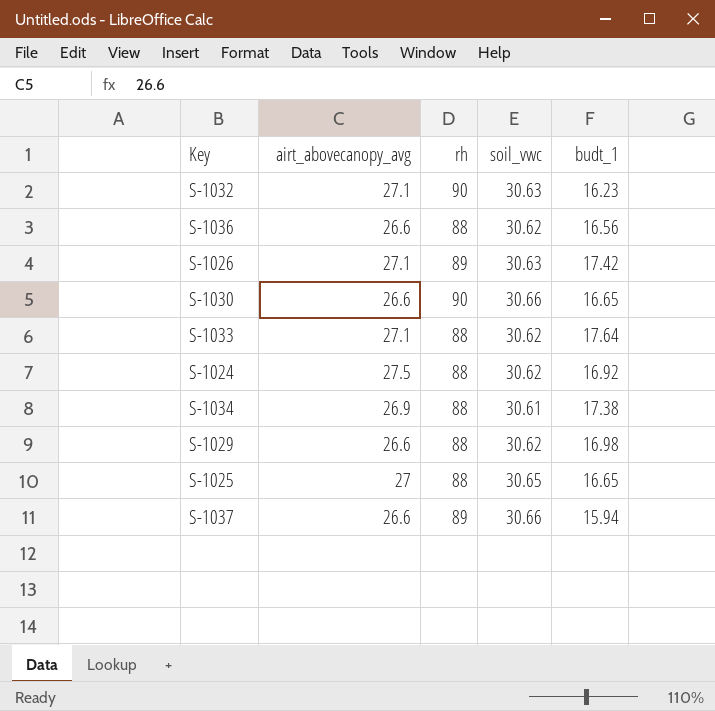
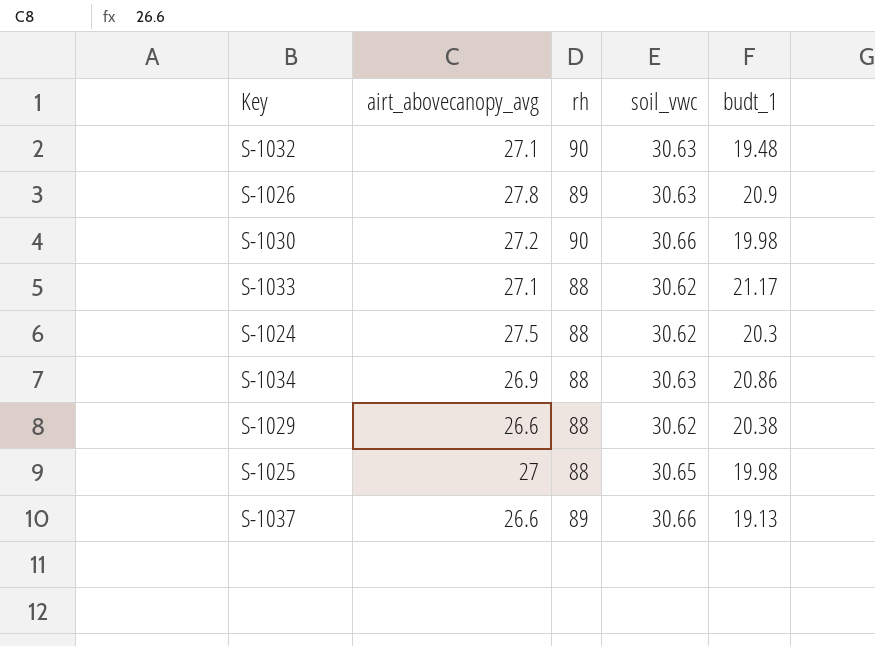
row S-1036: 26.6 | 88 | 30.62 | 16.56 -> none
S-1032 | budt_1: 16.23 -> 19.48
S-1026 | airt_abovecanopy_avg: 27.1 -> 27.8
S-1026 | budt_1: 17.42 -> 20.9
S-1030 | airt_abovecanopy_avg: 26.6 -> 27.2
S-1030 | budt_1: 16.65 -> 19.98
S-1033 | budt_1: 17.64 -> 21.17
S-1024 | budt_1: 16.92 -> 20.3
S-1034 | soil_vwc: 30.61 -> 30.63
S-1034 | budt_1: 17.38 -> 20.86
S-1029 | budt_1: 16.98 -> 20.38
S-1025 | budt_1: 16.65 -> 19.98
S-1037 | budt_1: 15.94 -> 19.13

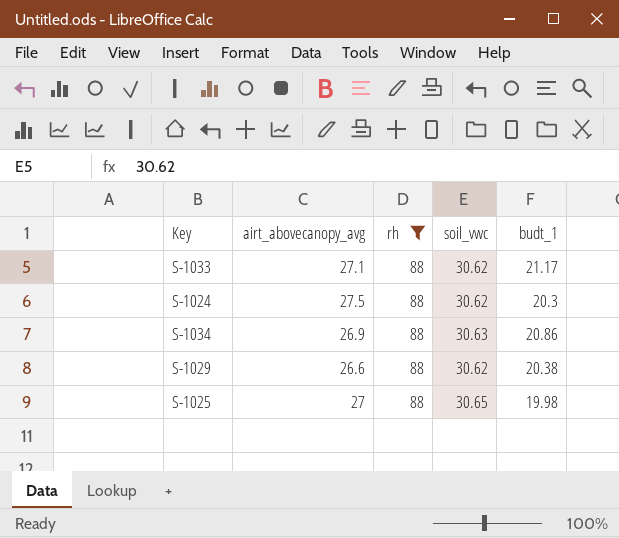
filter: none -> rh = 88

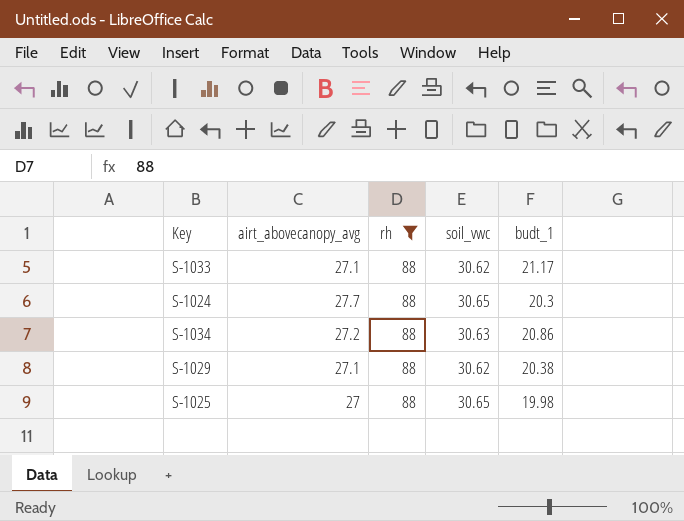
S-1024 | airt_abovecanopy_avg: 27.5 -> 27.7
S-1024 | soil_vwc: 30.62 -> 30.65
S-1034 | airt_abovecanopy_avg: 26.9 -> 27.2
S-1029 | airt_abovecanopy_avg: 26.6 -> 27.1

